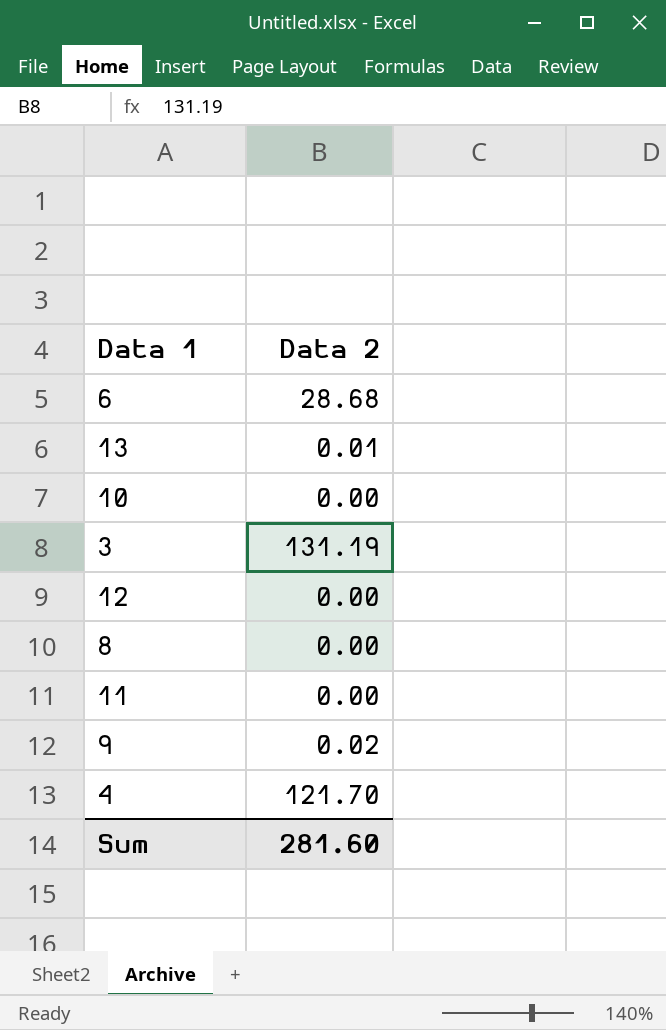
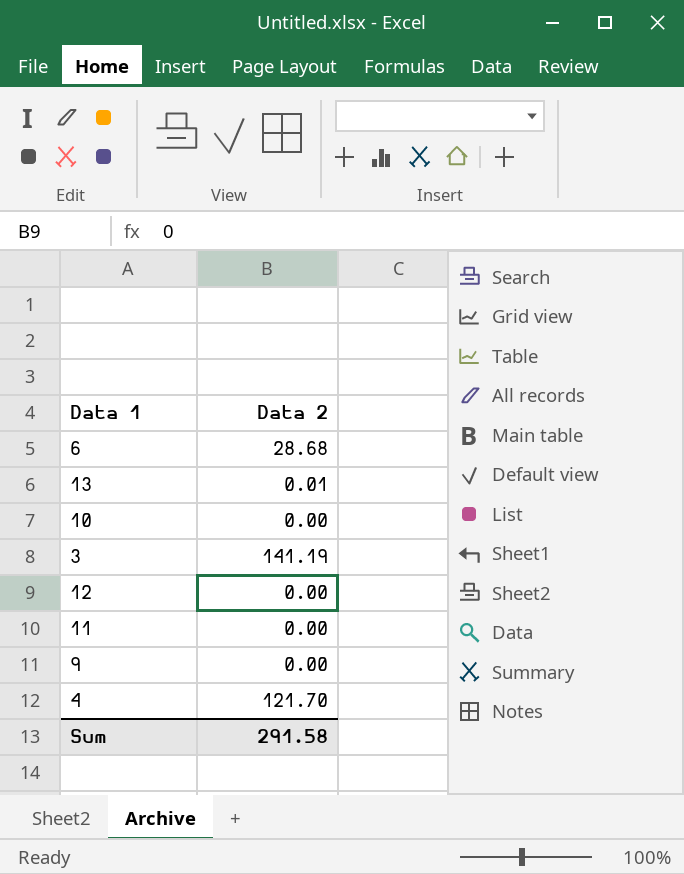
row 8: 0.00 -> none
3 | Data 2: 131.19 -> 141.19
9 | Data 2: 0.02 -> 0.00
Sum | Data 2: 281.60 -> 291.58

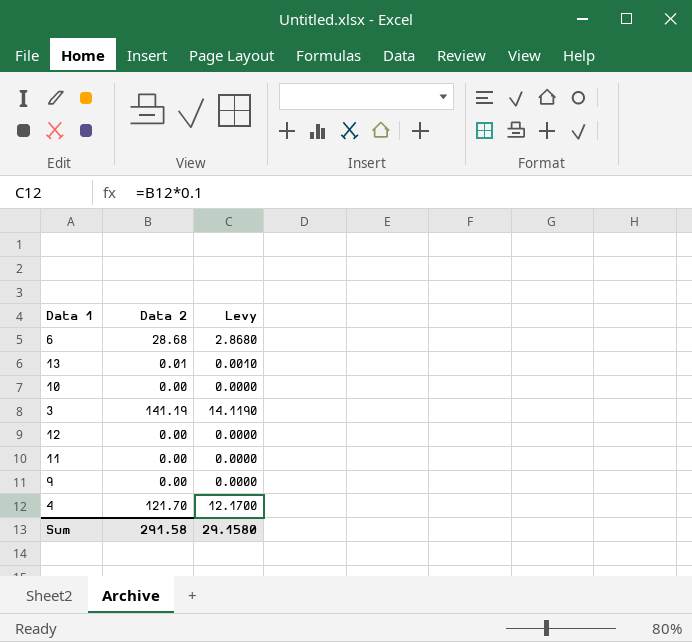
column Levy | formula: none -> [Data 2] * 0.1

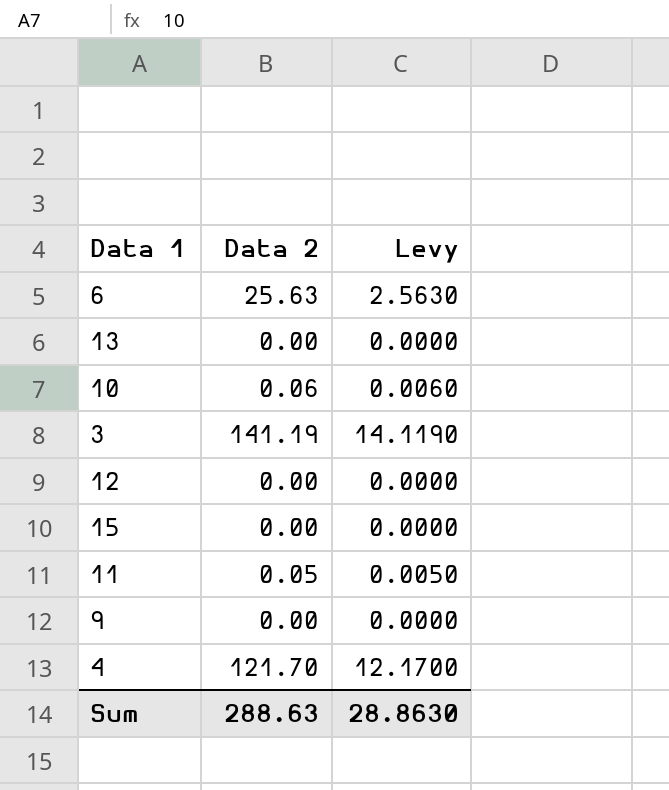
6 | Data 2: 28.68 -> 25.63
6 | Levy: 2.8680 -> 2.5630
13 | Data 2: 0.01 -> 0.00
13 | Levy: 0.0010 -> 0.0000
10 | Data 2: 0.00 -> 0.06
10 | Levy: 0.0000 -> 0.0060
row 15: none -> 0.00 | 0.0000
11 | Data 2: 0.00 -> 0.05
11 | Levy: 0.0000 -> 0.0050
Sum | Data 2: 291.58 -> 288.63
Sum | Levy: 29.1580 -> 28.8630

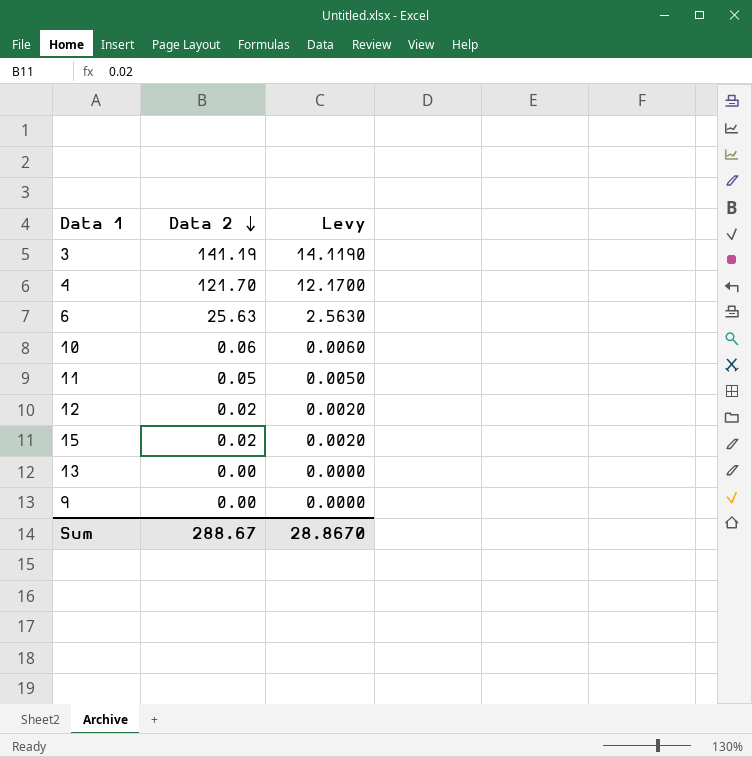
row order: none -> Data 2 descending
12 | Data 2: 0.00 -> 0.02
12 | Levy: 0.0000 -> 0.0020
15 | Data 2: 0.00 -> 0.02
15 | Levy: 0.0000 -> 0.0020
Sum | Data 2: 288.63 -> 288.67
Sum | Levy: 28.8630 -> 28.8670

